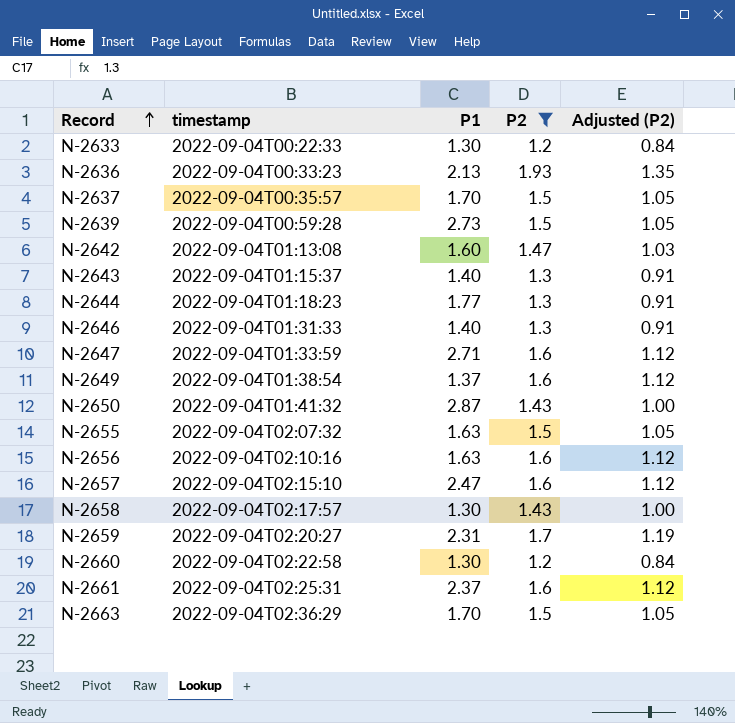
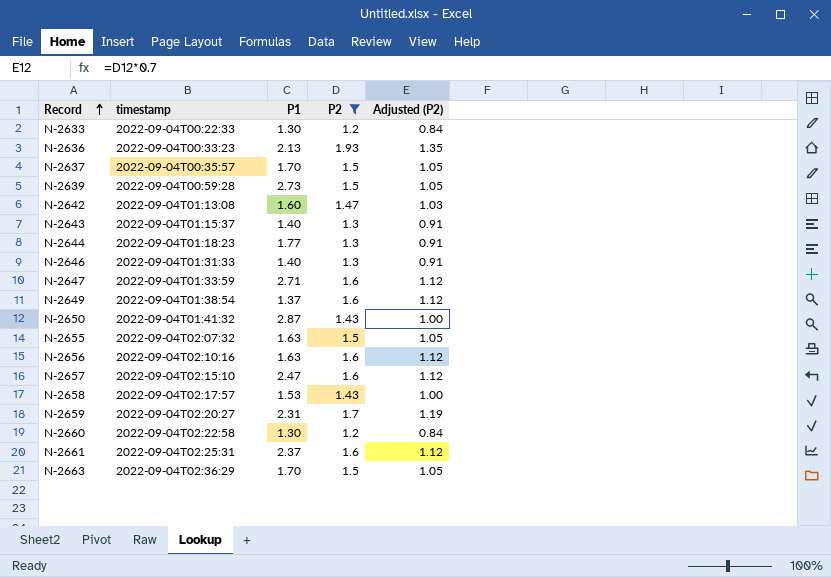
N-2658 | P1: 1.30 -> 1.53

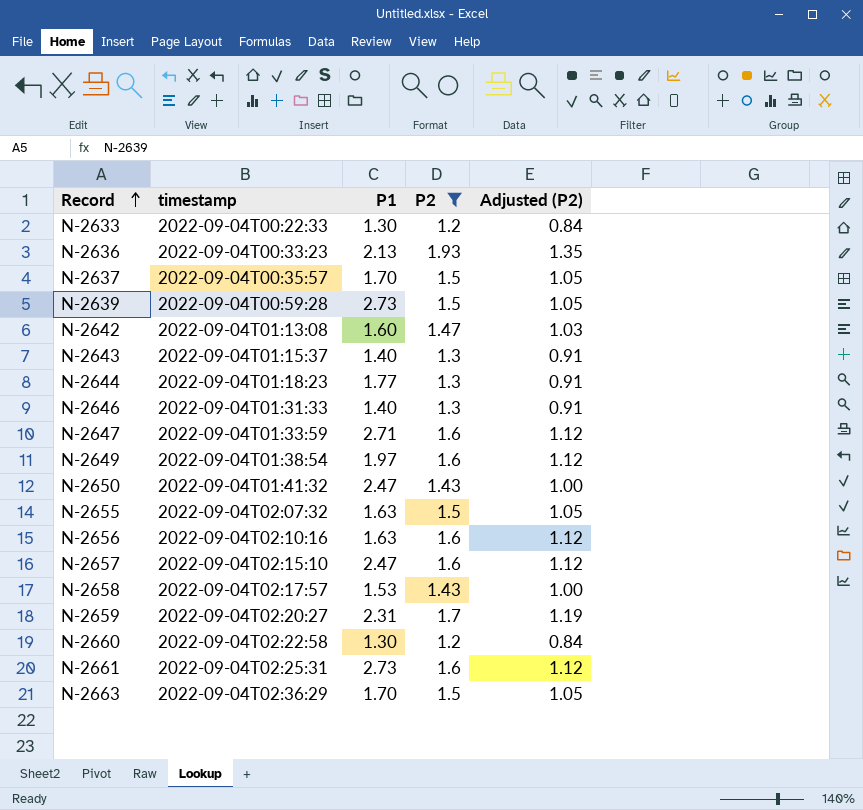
N-2649 | P1: 1.37 -> 1.97
N-2650 | P1: 2.87 -> 2.47
N-2661 | P1: 2.37 -> 2.73

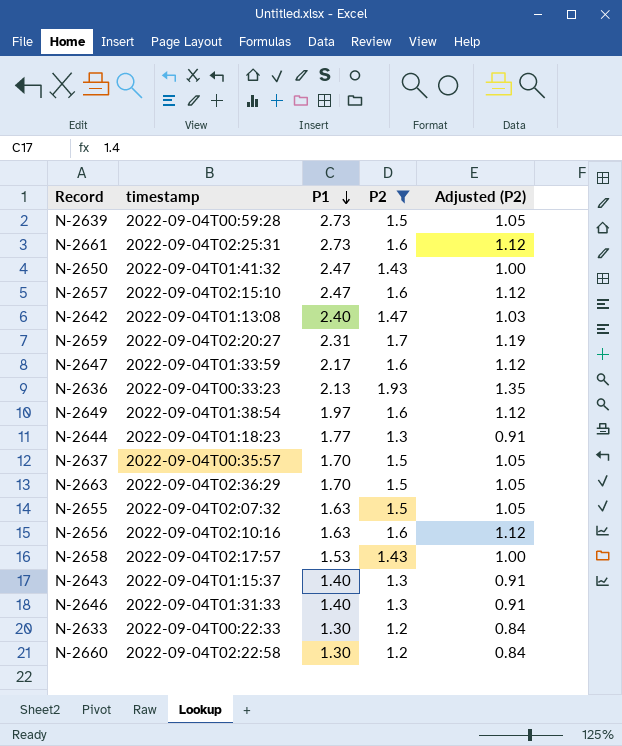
row order: Record ascending -> P1 descending
N-2642 | P1: 1.60 -> 2.40
N-2647 | P1: 2.71 -> 2.17

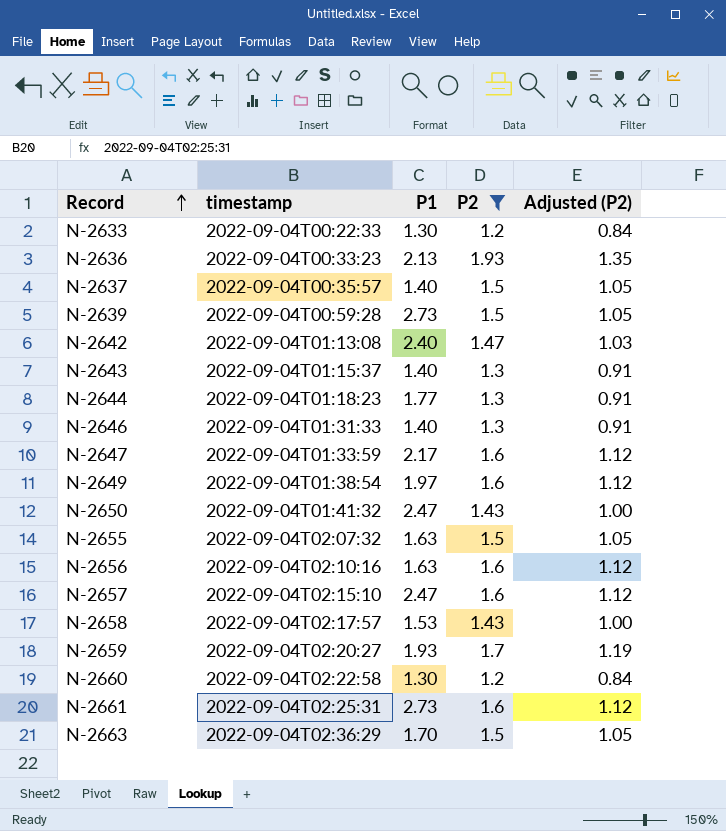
row order: P1 descending -> Record ascending
N-2637 | P1: 1.70 -> 1.40
N-2659 | P1: 2.31 -> 1.93

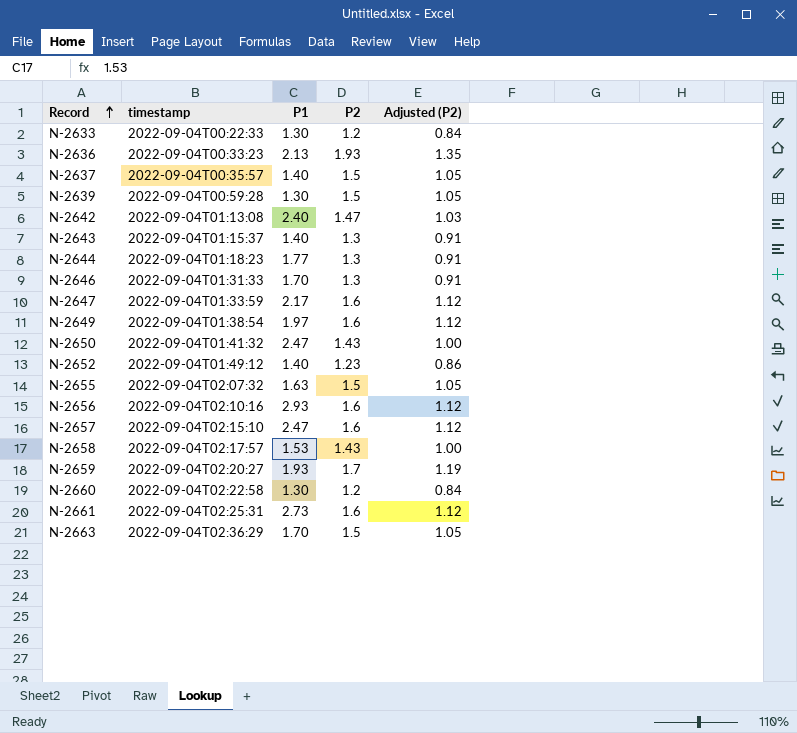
filter: P2 != 1.23 -> none
N-2639 | P1: 2.73 -> 1.30
N-2646 | P1: 1.40 -> 1.70
N-2656 | P1: 1.63 -> 2.93

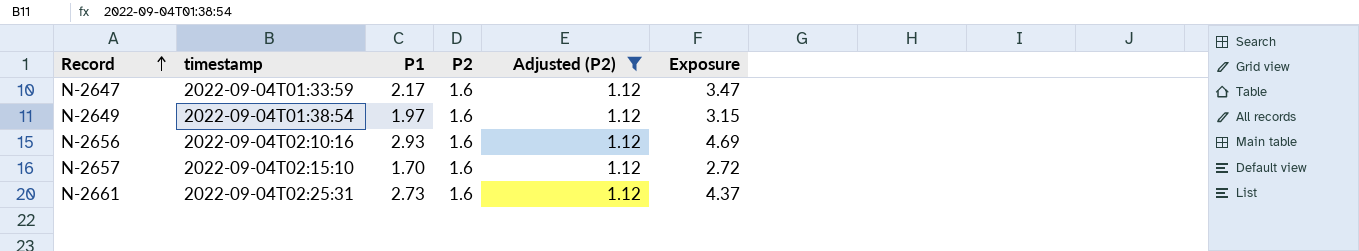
filter: none -> Adjusted (P2) = 1.12
column Exposure | formula: none -> [P1] * [P2]
N-2657 | P1: 2.47 -> 1.70

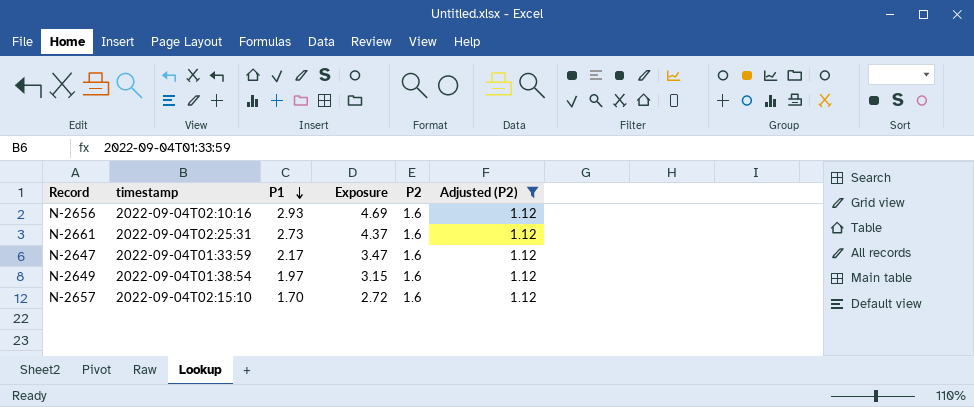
row order: Record ascending -> P1 descending
column Exposure | position: 6 -> 4

